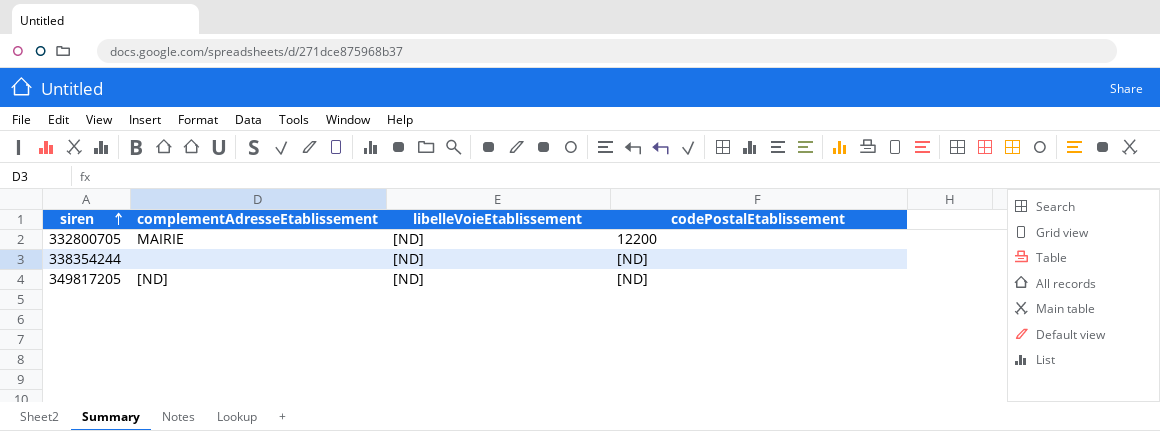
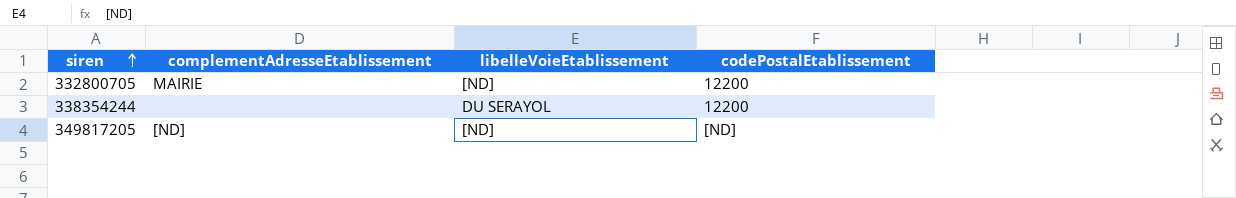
338354244 | libelleVoieEtablissement: [ND] -> DU SERAYOL
338354244 | codePostalEtablissement: [ND] -> 12200

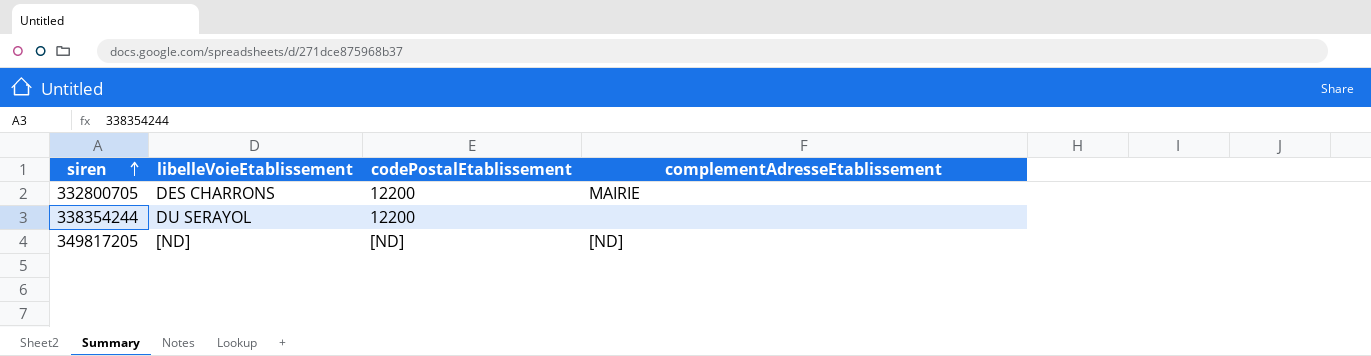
column complementAdresseEtablissement | position: 2 -> 4
332800705 | libelleVoieEtablissement: [ND] -> DES CHARRONS

